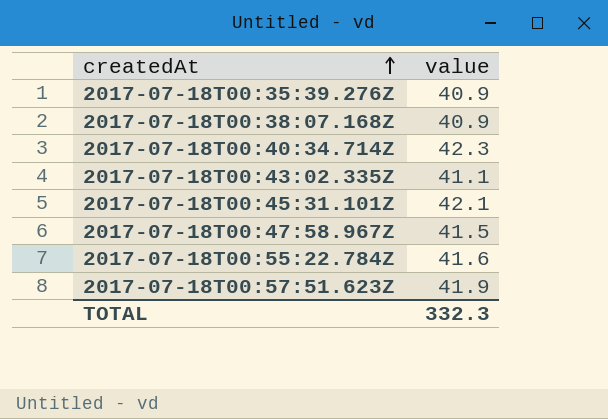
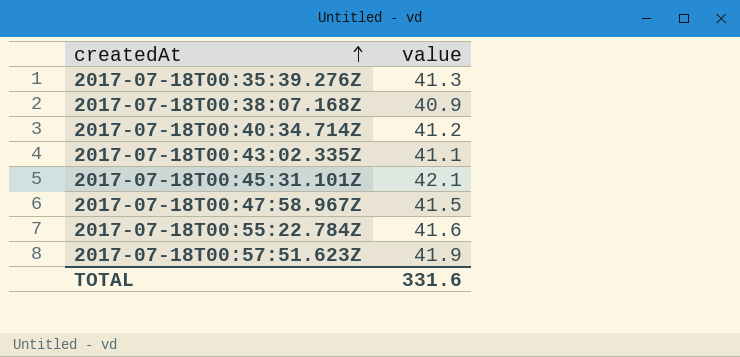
2017-07-18T00:35:39.276Z | value: 40.9 -> 41.3
2017-07-18T00:40:34.714Z | value: 42.3 -> 41.2
TOTAL | value: 332.3 -> 331.6

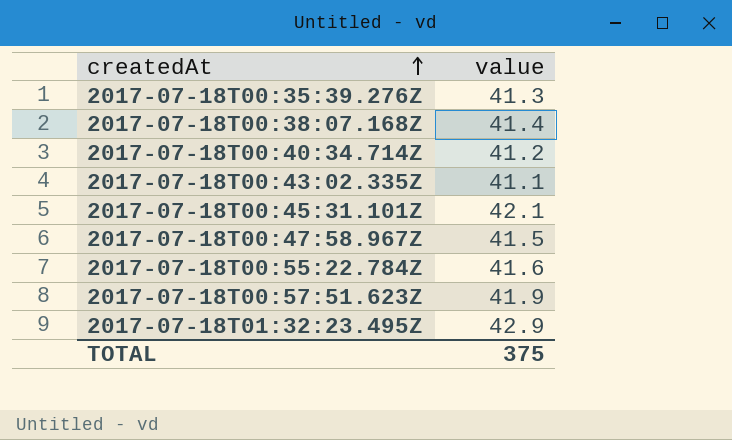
2017-07-18T00:38:07.168Z | value: 40.9 -> 41.4
row 2017-07-18T01:32:23.495Z: none -> 42.9
TOTAL | value: 331.6 -> 375

